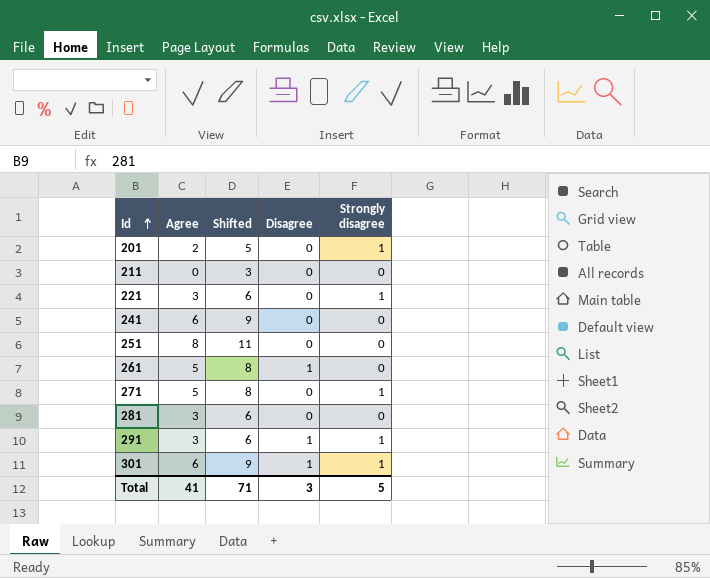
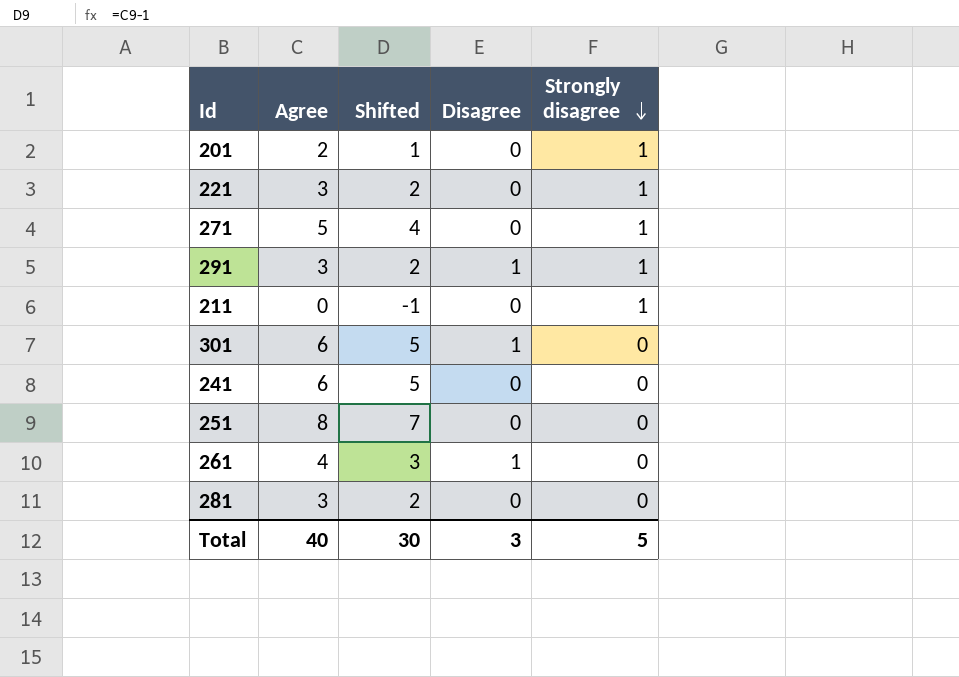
row order: Id ascending -> Strongly disagree descending
column Shifted | formula: [Agree] + 3 -> [Agree] - 1
211 | Strongly disagree: 0 -> 1
301 | Strongly disagree: 1 -> 0
261 | Agree: 5 -> 4
Total | Agree: 41 -> 40
Total | Shifted: 71 -> 30

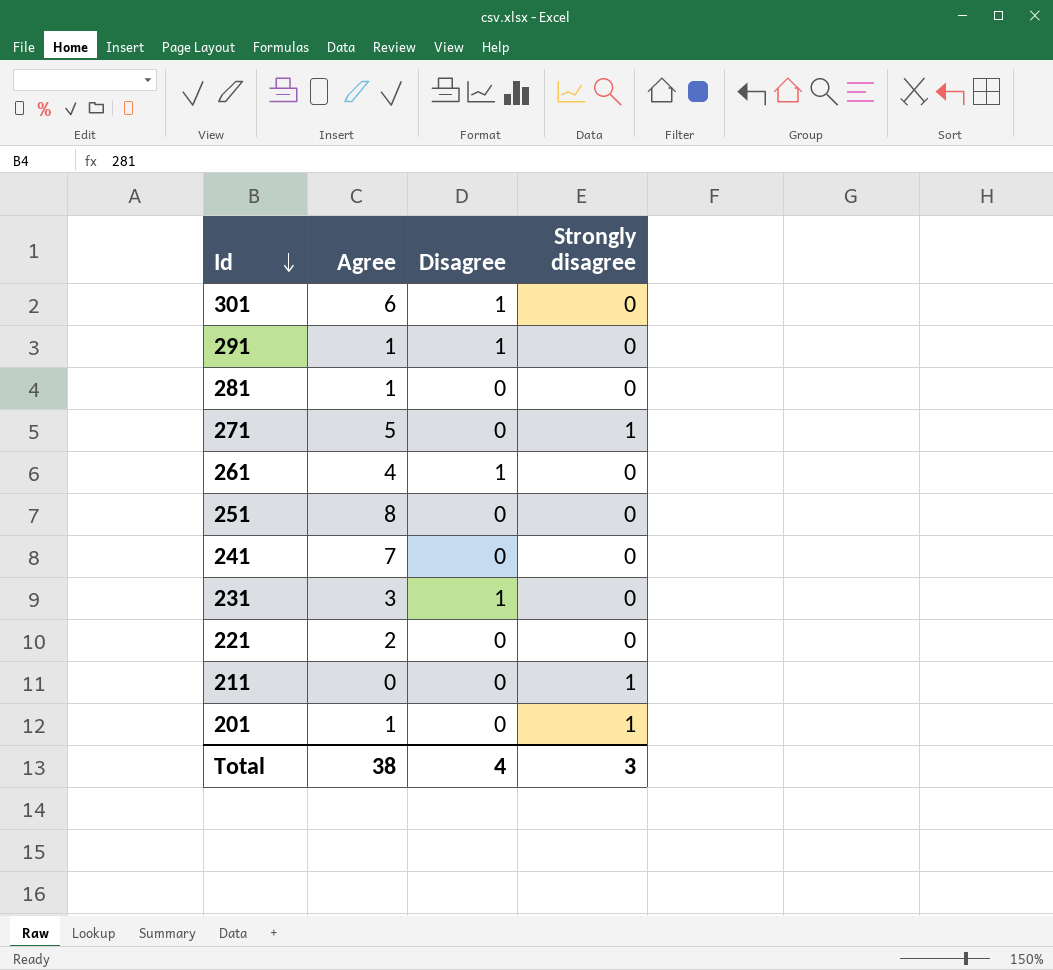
row order: Strongly disagree descending -> Id descending
column Shifted | formula: [Agree] - 1 -> none
291 | Agree: 3 -> 1
291 | Strongly disagree: 1 -> 0
281 | Agree: 3 -> 1
241 | Agree: 6 -> 7
row 231: none -> 3 | 1 | 0
221 | Agree: 3 -> 2
221 | Strongly disagree: 1 -> 0
201 | Agree: 2 -> 1
Total | Agree: 40 -> 38
Total | Disagree: 3 -> 4
Total | Strongly disagree: 5 -> 3

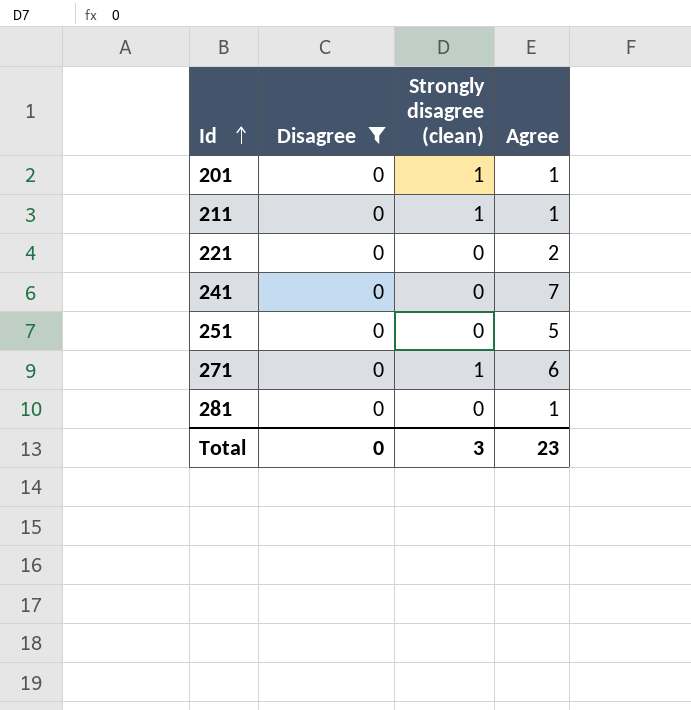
filter: none -> Disagree = 0
row order: Id descending -> Id ascending
column name: Strongly disagree -> Strongly disagree (clean)
column Agree | position: 2 -> 4
211 | Agree: 0 -> 1
251 | Agree: 8 -> 5
271 | Agree: 5 -> 6
Total | Disagree: 4 -> 0
Total | Agree: 38 -> 23

